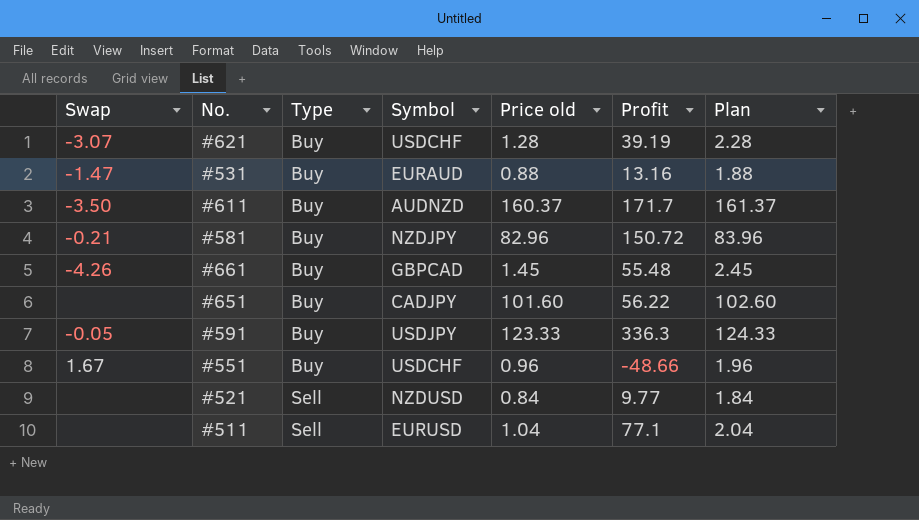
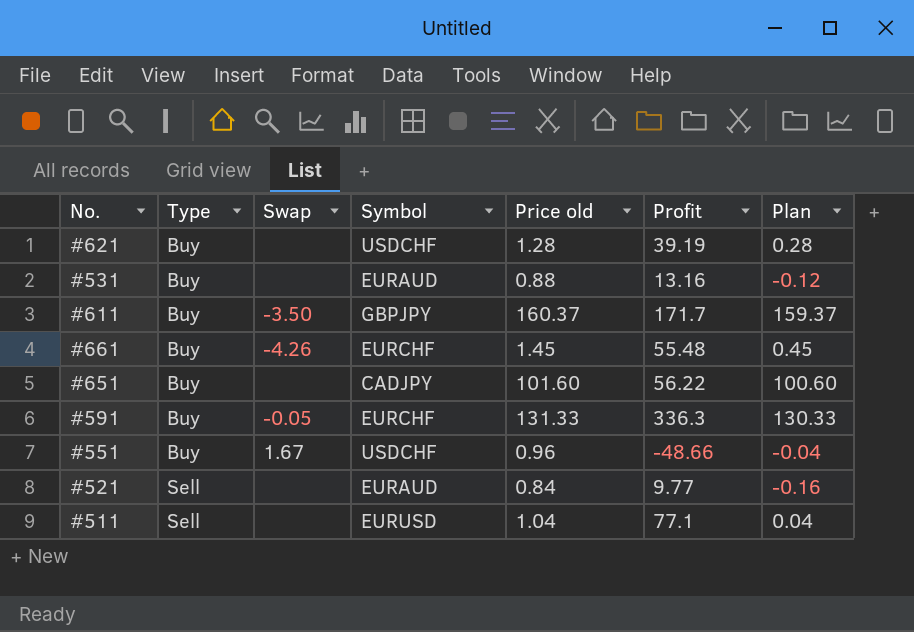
column Swap | position: 1 -> 3
column Plan | formula: [Price old] + 1 -> [Price old] - 1
row #581: -0.21 | Buy | NZDJPY | 82.96 | 150.72 | 83.96 -> none
#621 | Swap: -3.07 -> none
#531 | Swap: -1.47 -> none
#611 | Symbol: AUDNZD -> GBPJPY
#661 | Symbol: GBPCAD -> EURCHF
#591 | Symbol: USDJPY -> EURCHF
#591 | Price old: 123.33 -> 131.33
#521 | Symbol: NZDUSD -> EURAUD

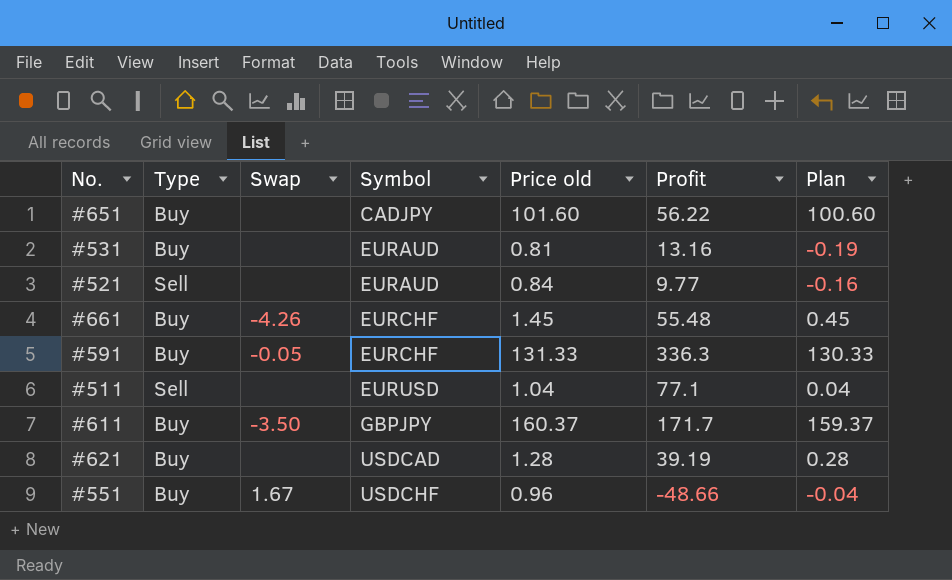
row order: Type ascending -> Symbol ascending
#531 | Price old: 0.88 -> 0.81
#531 | Plan: -0.12 -> -0.19
#621 | Symbol: USDCHF -> USDCAD

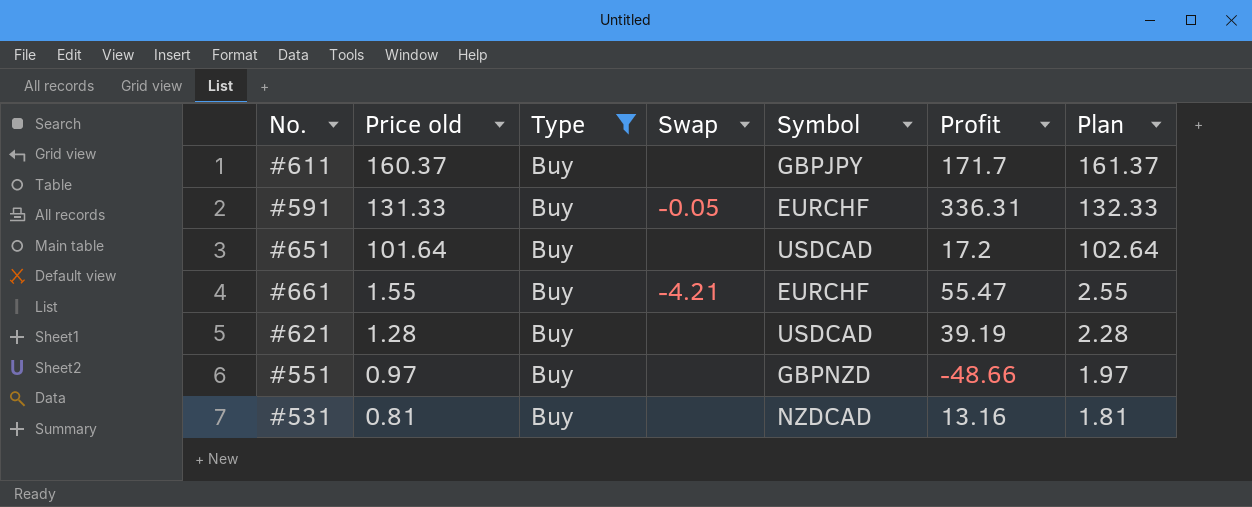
filter: none -> Type = Buy
row order: Symbol ascending -> Price old descending
column Price old | position: 5 -> 2
column Plan | formula: [Price old] - 1 -> [Price old] + 1
#611 | Swap: -3.50 -> none
#591 | Profit: 336.3 -> 336.31
#651 | Price old: 101.60 -> 101.64
#651 | Symbol: CADJPY -> USDCAD
#651 | Profit: 56.22 -> 17.2
#661 | Price old: 1.45 -> 1.55
#661 | Swap: -4.26 -> -4.21
#661 | Profit: 55.48 -> 55.47
#551 | Price old: 0.96 -> 0.97
#551 | Swap: 1.67 -> none
#551 | Symbol: USDCHF -> GBPNZD
#531 | Symbol: EURAUD -> NZDCAD

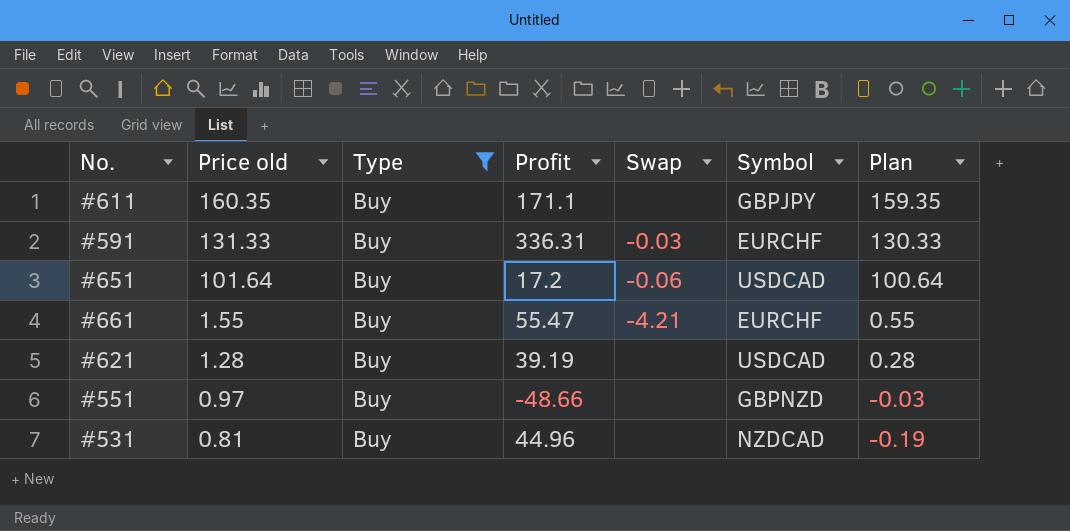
column Profit | position: 6 -> 4
column Plan | formula: [Price old] + 1 -> [Price old] - 1
#611 | Price old: 160.37 -> 160.35
#611 | Profit: 171.7 -> 171.1
#591 | Swap: -0.05 -> -0.03
#651 | Swap: none -> -0.06
#531 | Profit: 13.16 -> 44.96

